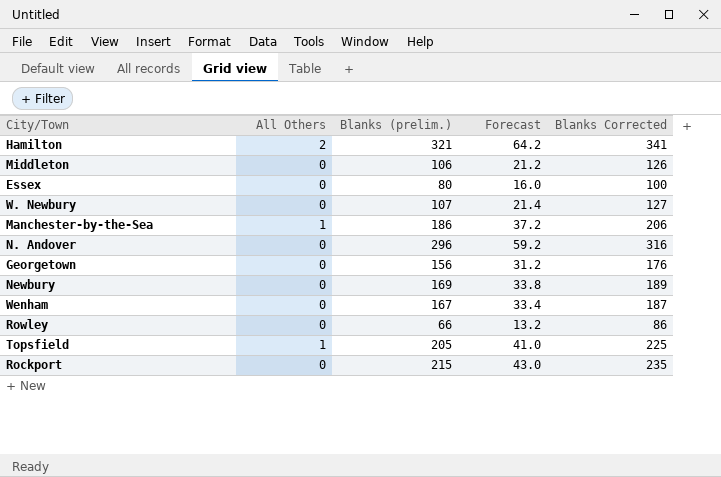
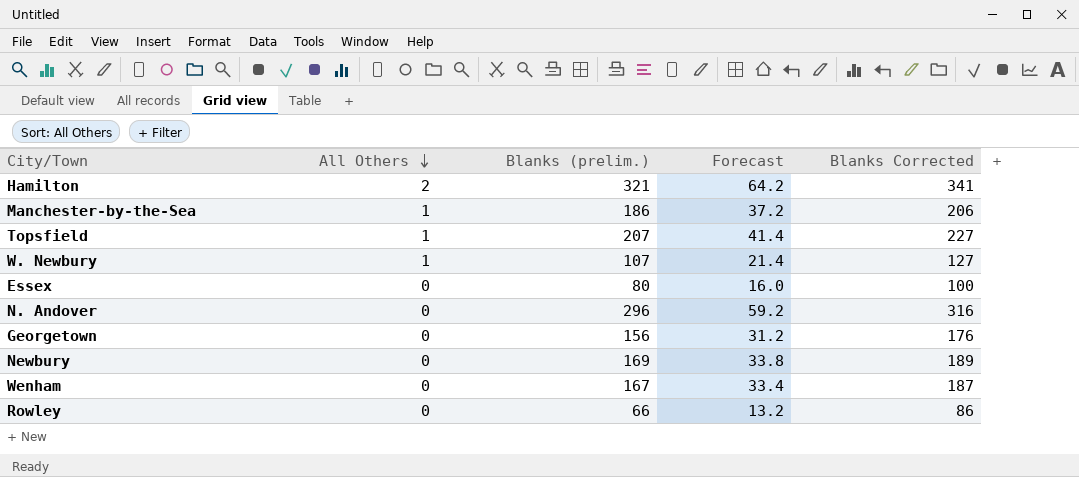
row order: none -> All Others descending
row Middleton: 0 | 106 | 21.2 | 126 -> none
row Rockport: 0 | 215 | 43.0 | 235 -> none
Topsfield | Blanks (prelim.): 205 -> 207
Topsfield | Forecast: 41.0 -> 41.4
Topsfield | Blanks Corrected: 225 -> 227
W. Newbury | All Others: 0 -> 1

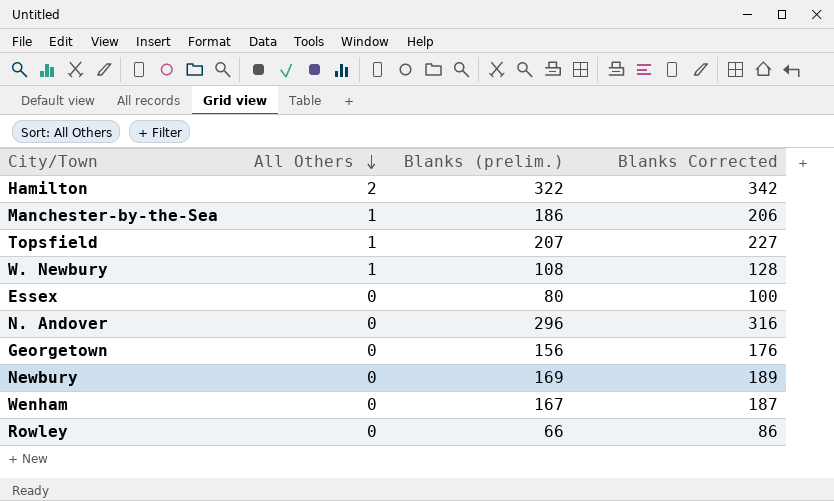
column Forecast | formula: [Blanks (prelim.)] * 0.2 -> none
Hamilton | Blanks (prelim.): 321 -> 322
Hamilton | Blanks Corrected: 341 -> 342
W. Newbury | Blanks (prelim.): 107 -> 108
W. Newbury | Blanks Corrected: 127 -> 128

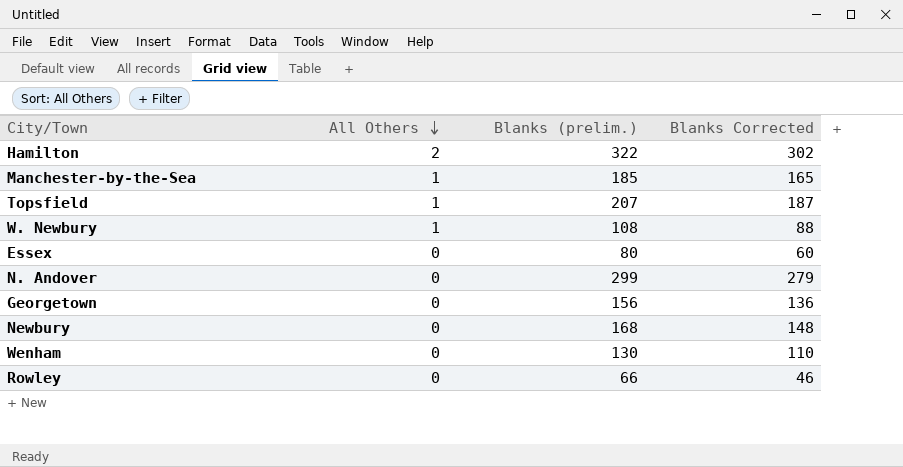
column Blanks Corrected | formula: [Blanks (prelim.)] + 20 -> [Blanks (prelim.)] - 20
Manchester-by-the-Sea | Blanks (prelim.): 186 -> 185
N. Andover | Blanks (prelim.): 296 -> 299
Newbury | Blanks (prelim.): 169 -> 168
Wenham | Blanks (prelim.): 167 -> 130

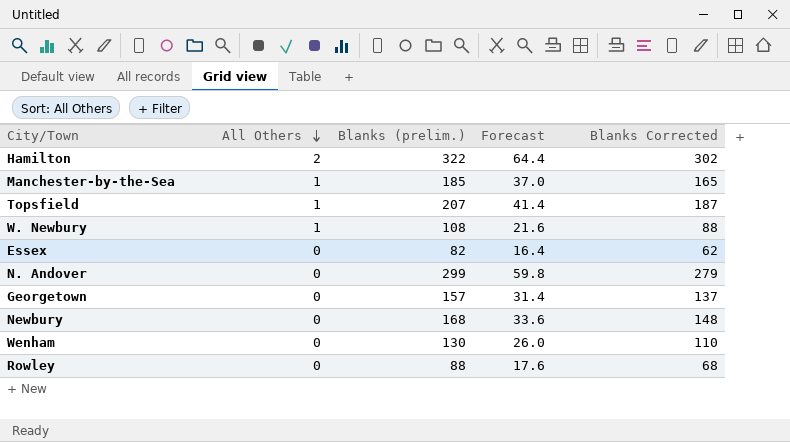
column Forecast | formula: none -> [Blanks (prelim.)] * 0.2
Essex | Blanks (prelim.): 80 -> 82
Essex | Blanks Corrected: 60 -> 62
Georgetown | Blanks (prelim.): 156 -> 157
Georgetown | Blanks Corrected: 136 -> 137
Rowley | Blanks (prelim.): 66 -> 88
Rowley | Blanks Corrected: 46 -> 68

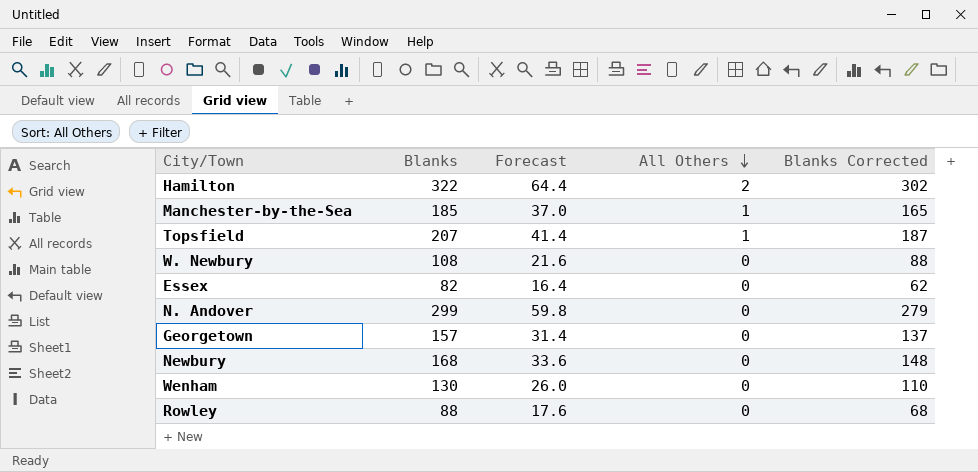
column name: Blanks (prelim.) -> Blanks
column All Others | position: 2 -> 4
W. Newbury | All Others: 1 -> 0

